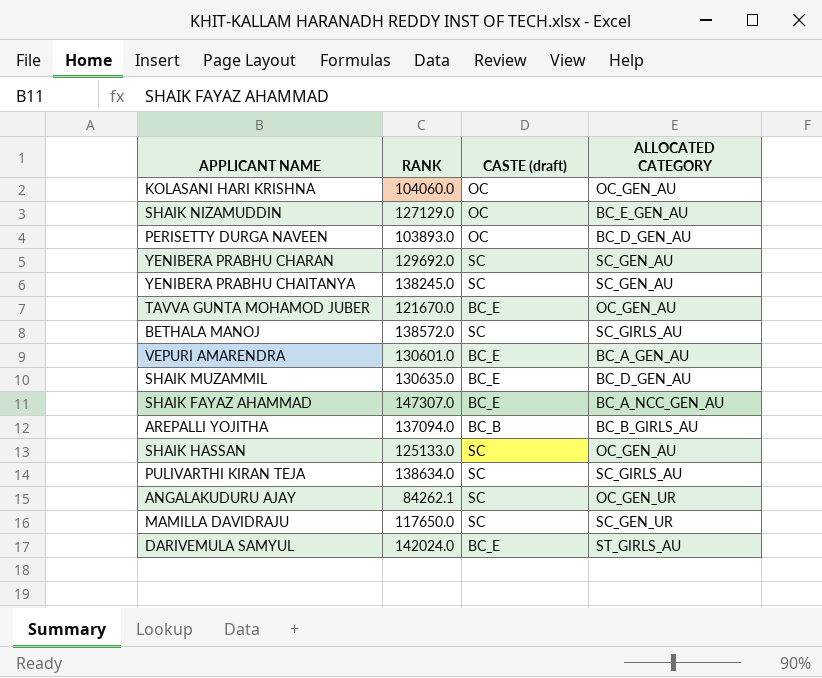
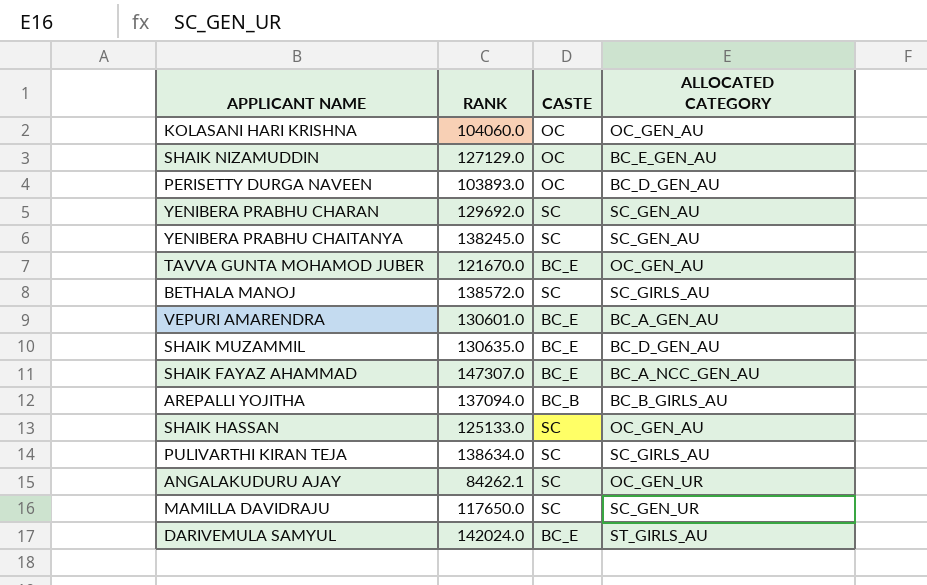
column name: CASTE (draft) -> CASTE

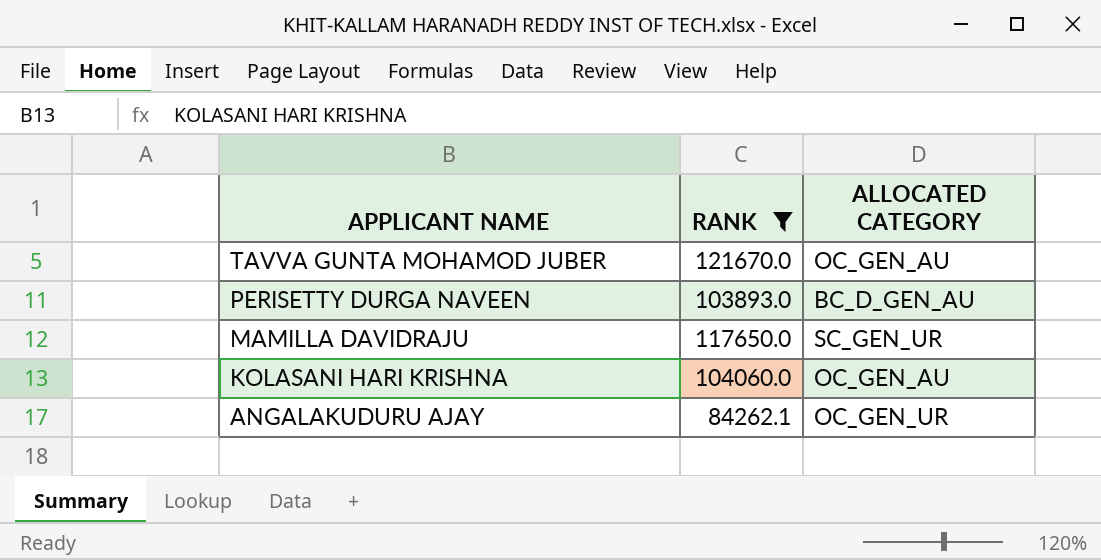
filter: none -> RANK <= 121670.0
row order: none -> APPLICANT NAME descending
column CASTE | position: 3 -> none

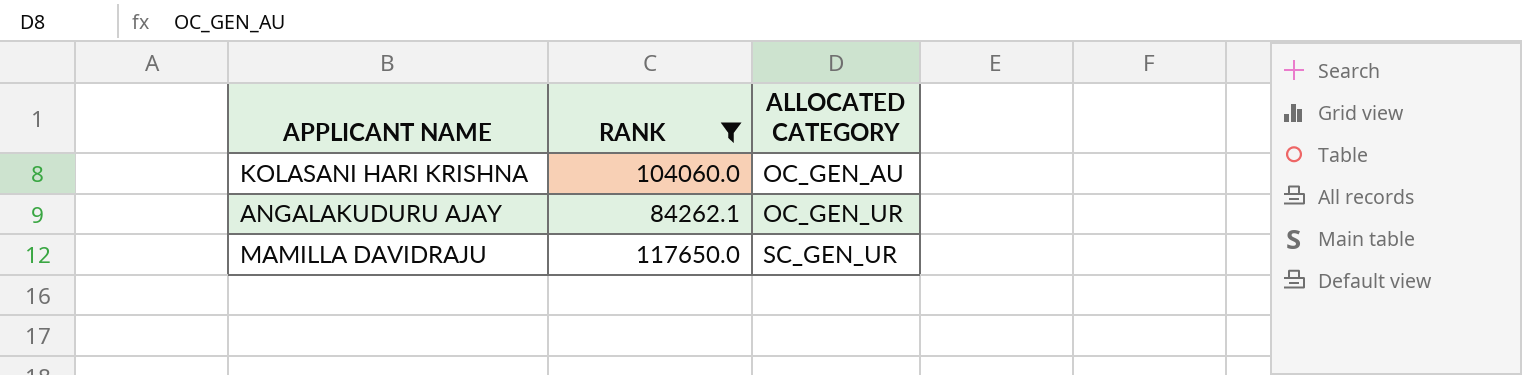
row order: APPLICANT NAME descending -> ALLOCATED CATEGORY ascending
row TAVVA GUNTA MOHAMOD JUBER: 121670.0 | OC_GEN_AU -> none
row PERISETTY DURGA NAVEEN: 103893.0 | BC_D_GEN_AU -> none

